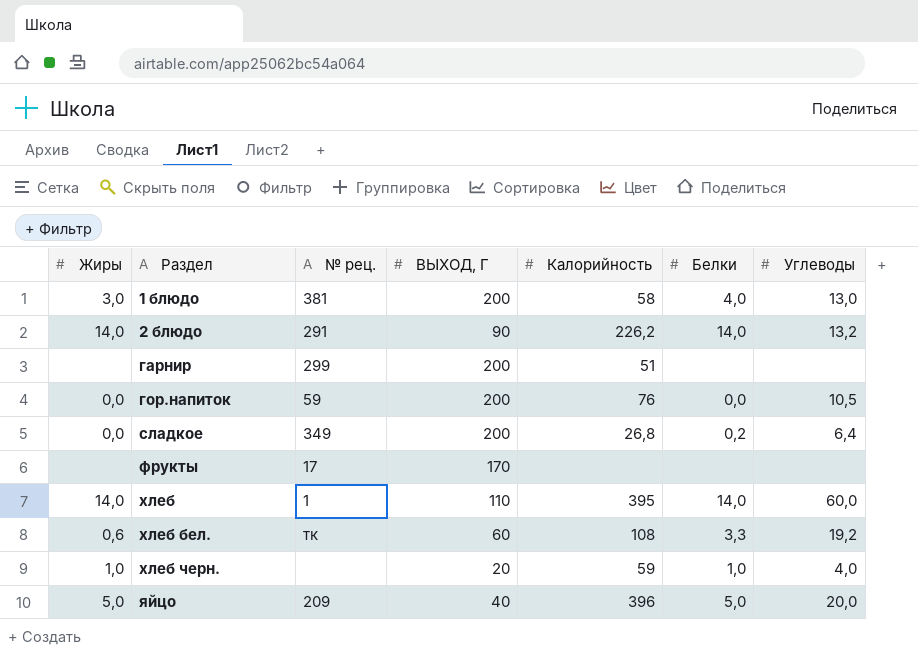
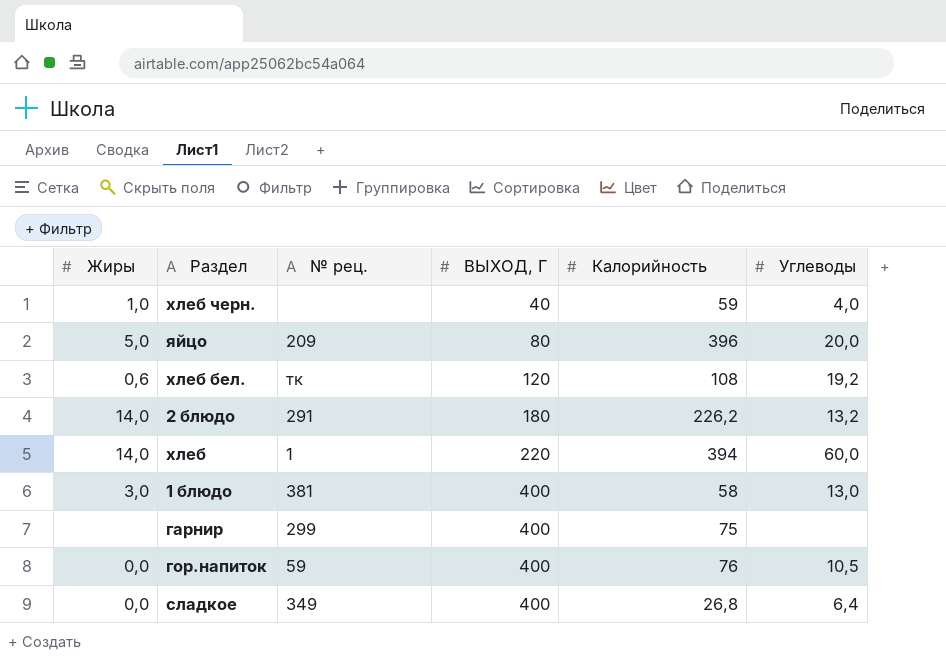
row order: Раздел ascending -> ВЫХОД, Г ascending
column Белки | position: 6 -> none
row фрукты: none | 17 | 170 | none | none | none -> none
хлеб черн. | ВЫХОД, Г: 20 -> 40
яйцо | ВЫХОД, Г: 40 -> 80
хлеб бел. | ВЫХОД, Г: 60 -> 120
2 блюдо | ВЫХОД, Г: 90 -> 180
хлеб | ВЫХОД, Г: 110 -> 220
хлеб | Калорийность: 395 -> 394
1 блюдо | ВЫХОД, Г: 200 -> 400
гарнир | ВЫХОД, Г: 200 -> 400
гарнир | Калорийность: 51 -> 75
гор.напиток | ВЫХОД, Г: 200 -> 400
сладкое | ВЫХОД, Г: 200 -> 400

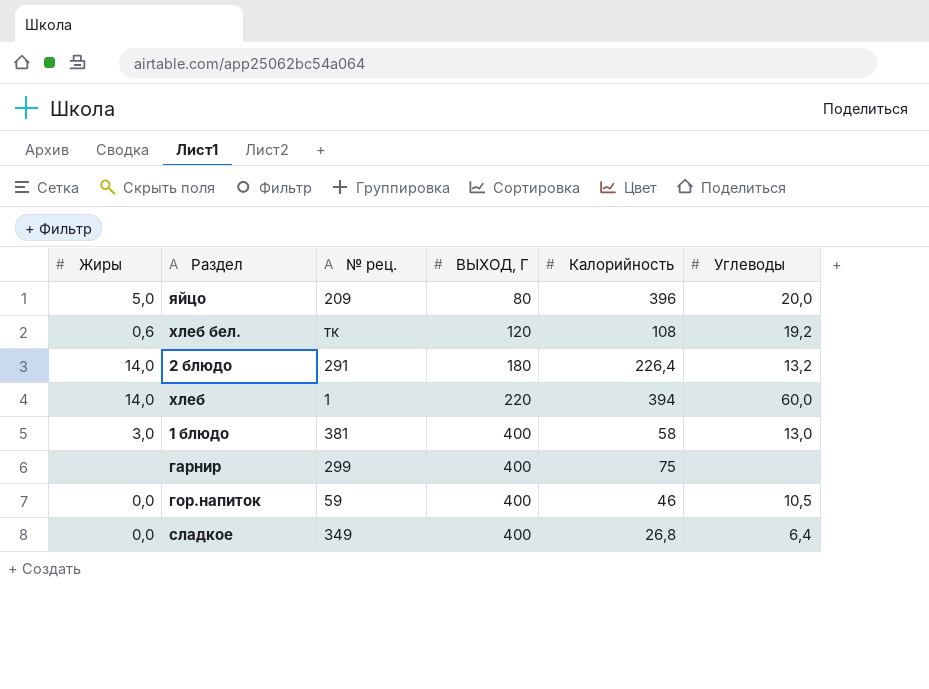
row хлеб черн.: 1,0 | none | 40 | 59 | 4,0 -> none
2 блюдо | Калорийность: 226,2 -> 226,4
гор.напиток | Калорийность: 76 -> 46

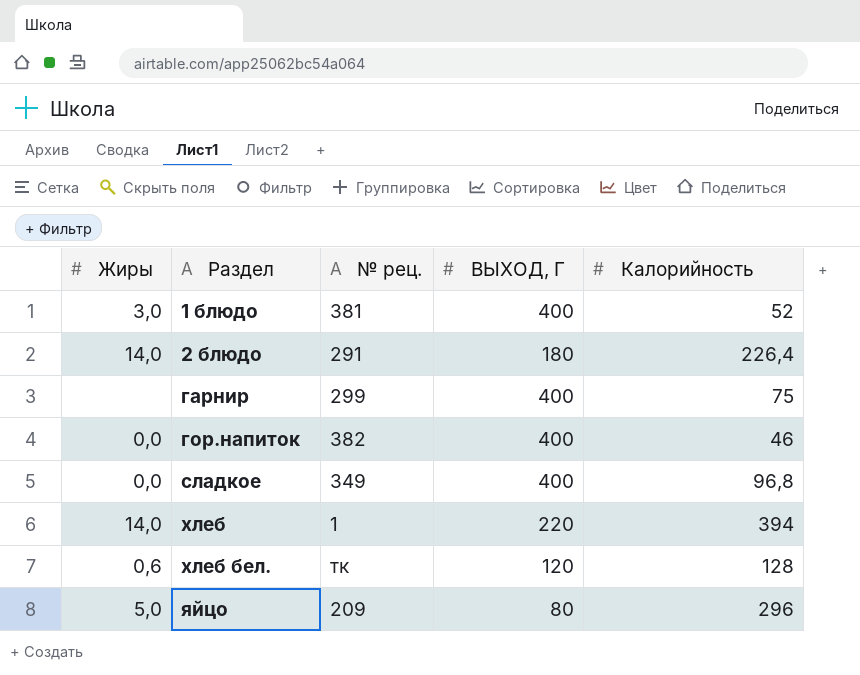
row order: ВЫХОД, Г ascending -> Раздел ascending
column Углеводы | position: 6 -> none
1 блюдо | Калорийность: 58 -> 52
гор.напиток | № рец.: 59 -> 382
сладкое | Калорийность: 26,8 -> 96,8
хлеб бел. | Калорийность: 108 -> 128
яйцо | Калорийность: 396 -> 296

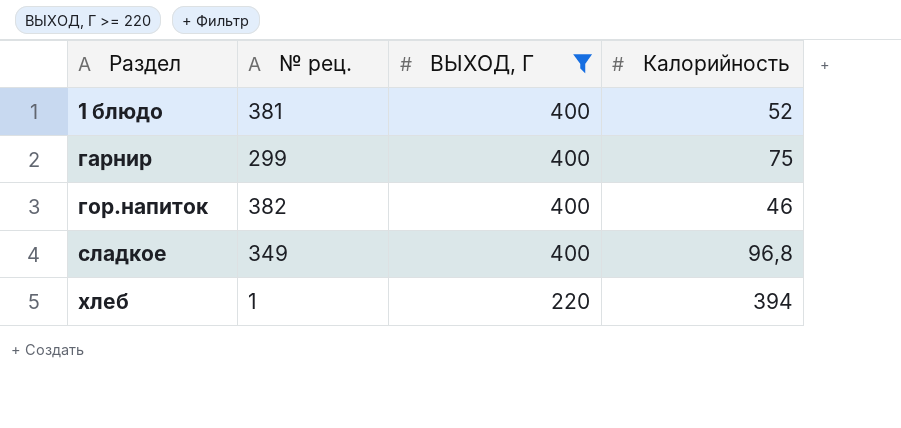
filter: none -> ВЫХОД, Г >= 220
column Жиры | position: 1 -> none

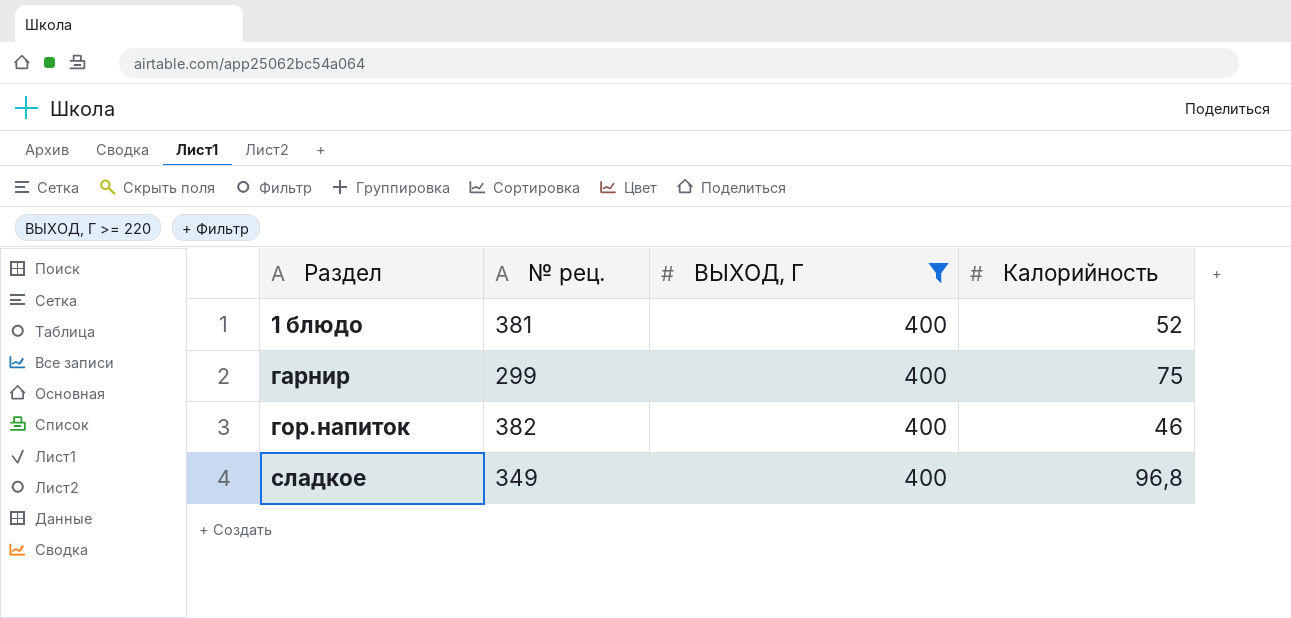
row хлеб: 1 | 220 | 394 -> none

